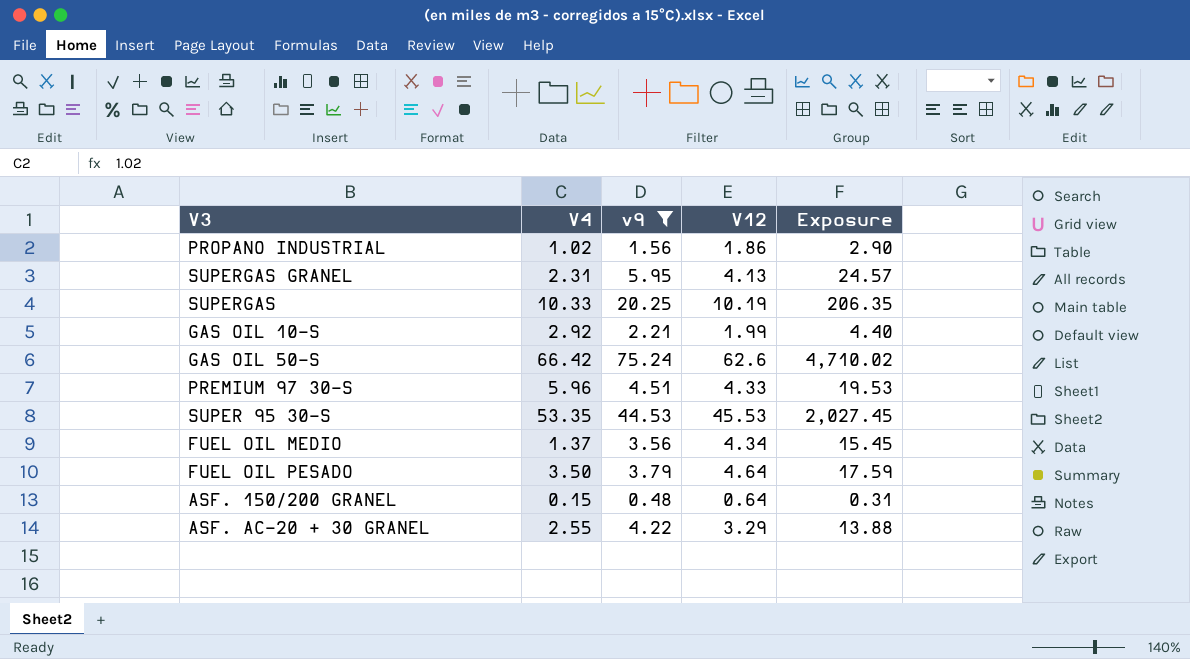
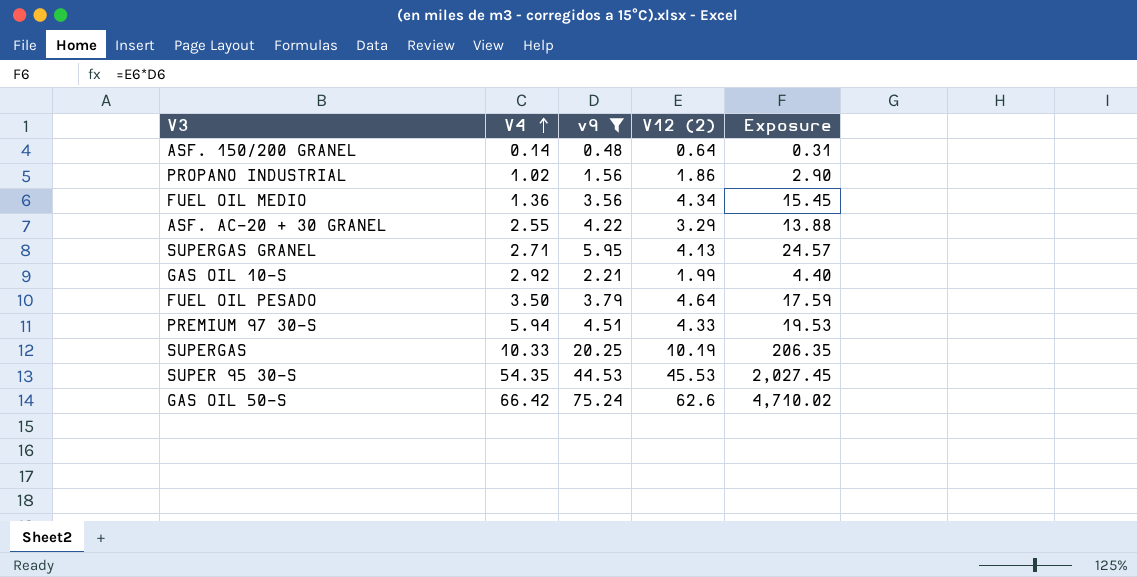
row order: none -> V4 ascending
column name: V12 -> V12 (2)
ASF. 150/200 GRANEL | V4: 0.15 -> 0.14
FUEL OIL MEDIO | V4: 1.37 -> 1.36
SUPERGAS GRANEL | V4: 2.31 -> 2.71
PREMIUM 97 30-S | V4: 5.96 -> 5.94
SUPER 95 30-S | V4: 53.35 -> 54.35

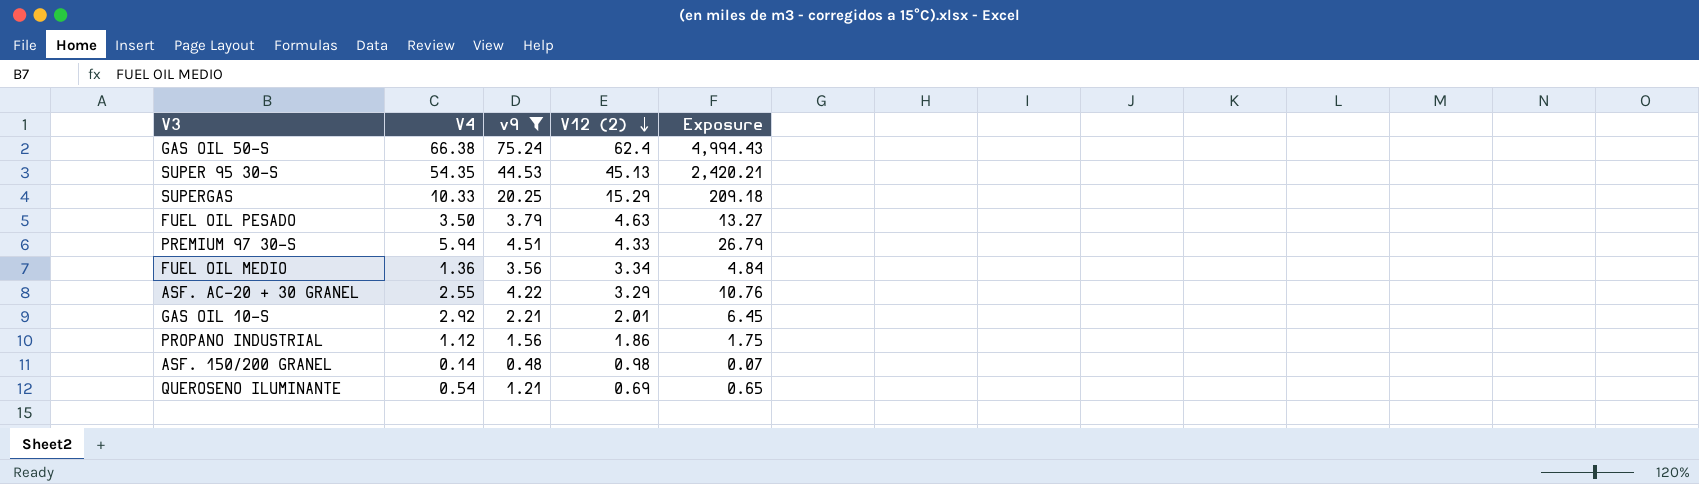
row order: V4 ascending -> V12 (2) descending
column Exposure | formula: [v9] * [V12 (2)] -> [V4] * [v9]
row SUPERGAS GRANEL: 2.71 | 5.95 | 4.13 | 24.57 -> none
GAS OIL 50-S | V4: 66.42 -> 66.38
GAS OIL 50-S | V12 (2): 62.6 -> 62.4
SUPER 95 30-S | V12 (2): 45.53 -> 45.13
SUPERGAS | V12 (2): 10.19 -> 15.29
FUEL OIL PESADO | V12 (2): 4.64 -> 4.63
FUEL OIL MEDIO | V12 (2): 4.34 -> 3.34
GAS OIL 10-S | V12 (2): 1.99 -> 2.01
PROPANO INDUSTRIAL | V4: 1.02 -> 1.12
ASF. 150/200 GRANEL | V12 (2): 0.64 -> 0.98
row QUEROSENO ILUMINANTE: none -> 0.54 | 1.21 | 0.69 | 0.65

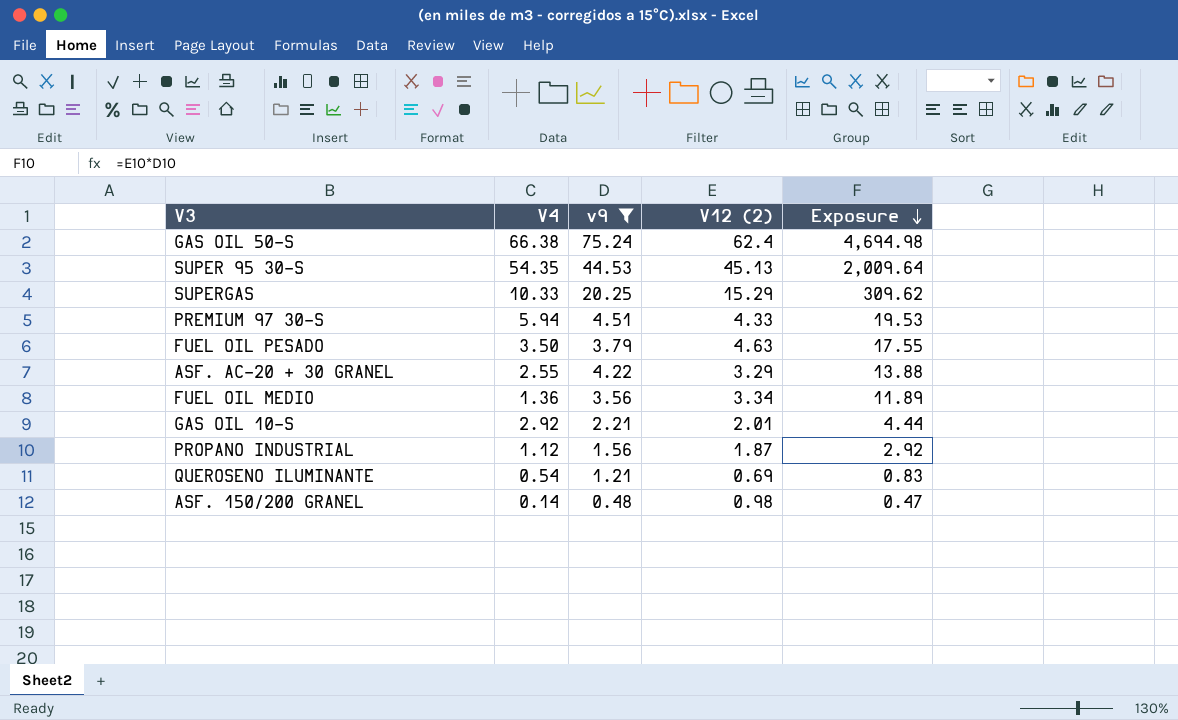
row order: V12 (2) descending -> Exposure descending
column Exposure | formula: [V4] * [v9] -> [v9] * [V12 (2)]
PROPANO INDUSTRIAL | V12 (2): 1.86 -> 1.87

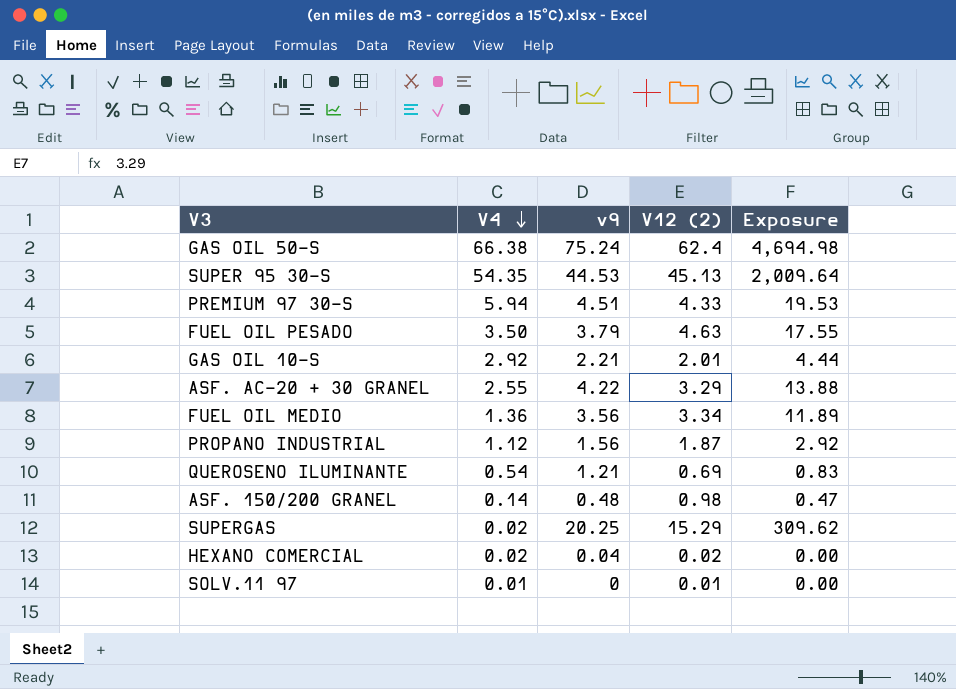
filter: v9 >= 0.48 -> none
row order: Exposure descending -> V4 descending
SUPERGAS | V4: 10.33 -> 0.02

